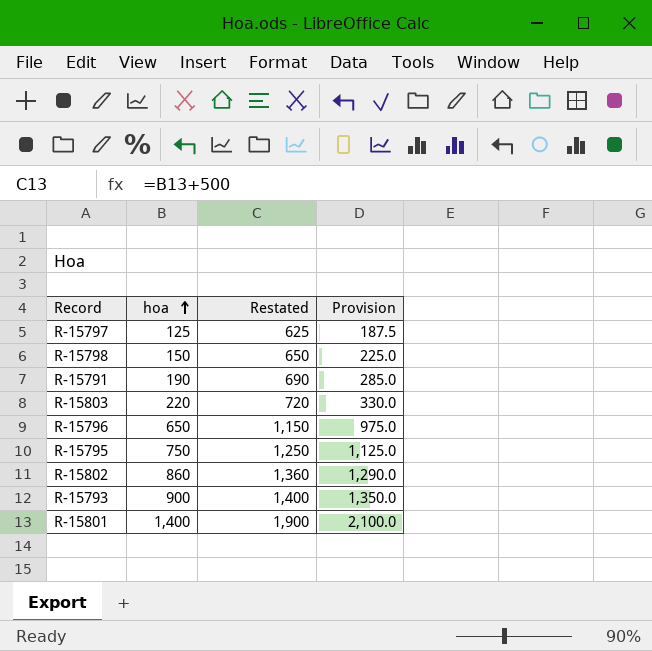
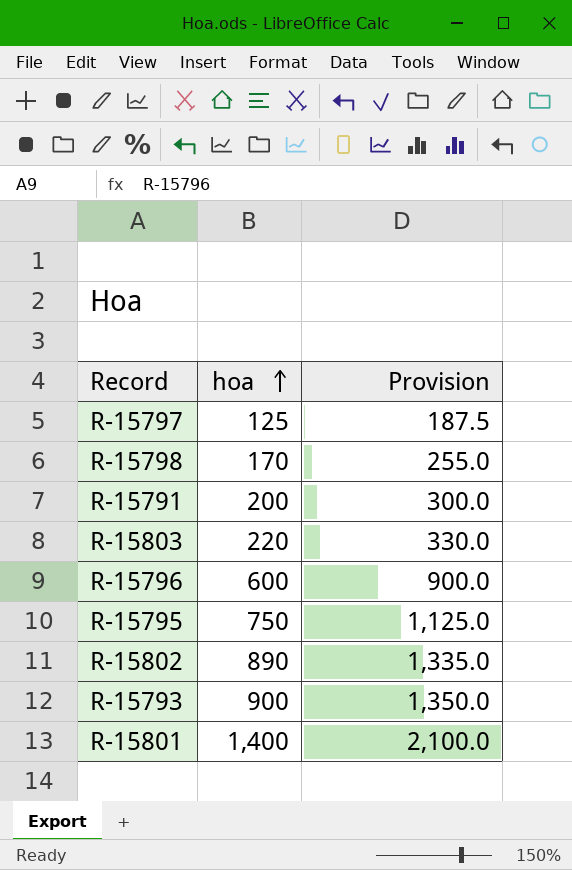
column Restated | formula: [hoa] + 500 -> none
R-15798 | hoa: 150 -> 170
R-15798 | Provision: 225.0 -> 255.0
R-15791 | hoa: 190 -> 200
R-15791 | Provision: 285.0 -> 300.0
R-15796 | hoa: 650 -> 600
R-15796 | Provision: 975.0 -> 900.0
R-15802 | hoa: 860 -> 890
R-15802 | Provision: 1,290.0 -> 1,335.0

